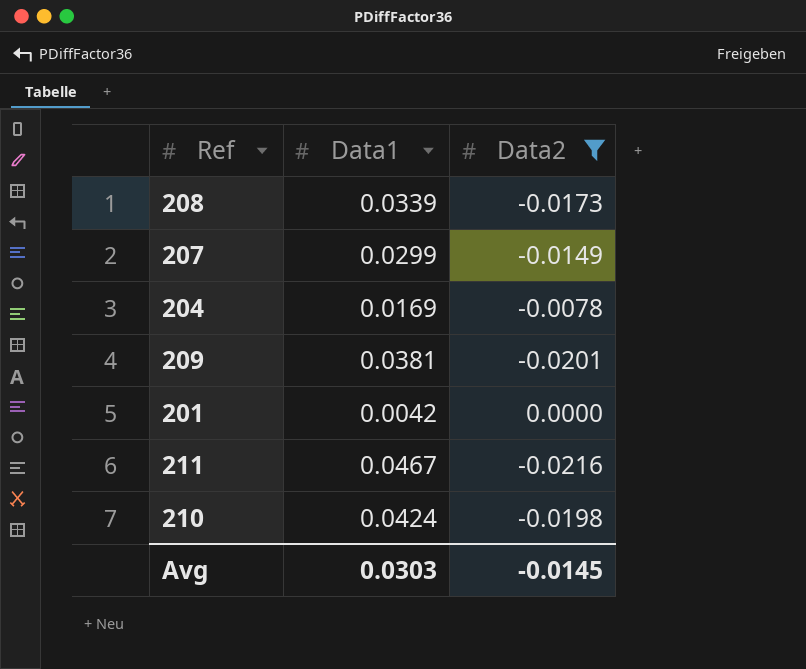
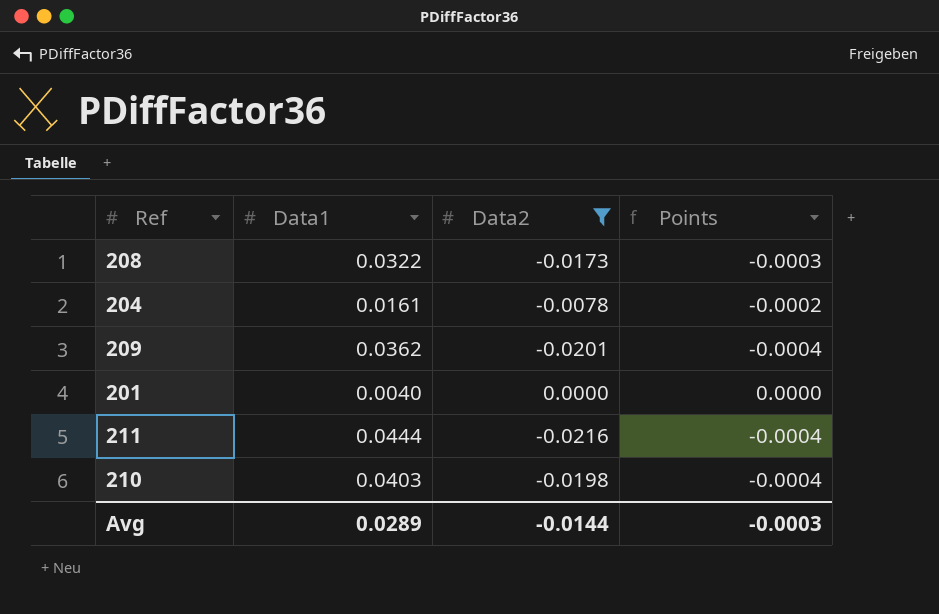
column Points | formula: none -> [Data2] * 0.02
row 207: 0.0299 | -0.0149 -> none
208 | Data1: 0.0339 -> 0.0322
204 | Data1: 0.0169 -> 0.0161
209 | Data1: 0.0381 -> 0.0362
201 | Data1: 0.0042 -> 0.0040
211 | Data1: 0.0467 -> 0.0444
210 | Data1: 0.0424 -> 0.0403
Avg | Data1: 0.0303 -> 0.0289
Avg | Data2: -0.0145 -> -0.0144

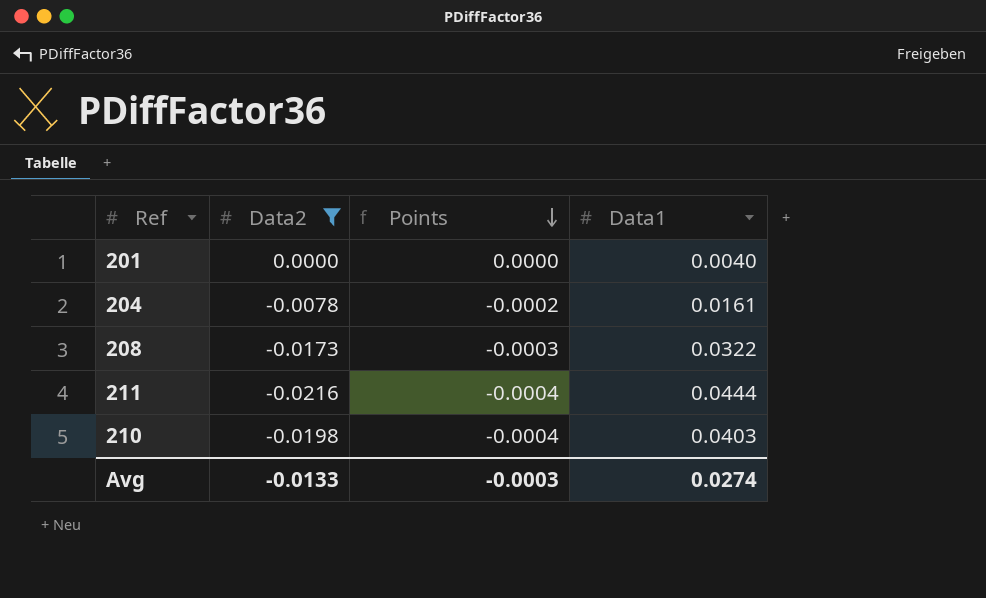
row order: none -> Points descending
column Data1 | position: 2 -> 4
row 209: 0.0362 | -0.0201 | -0.0004 -> none
Avg | Data2: -0.0144 -> -0.0133
Avg | Data1: 0.0289 -> 0.0274

